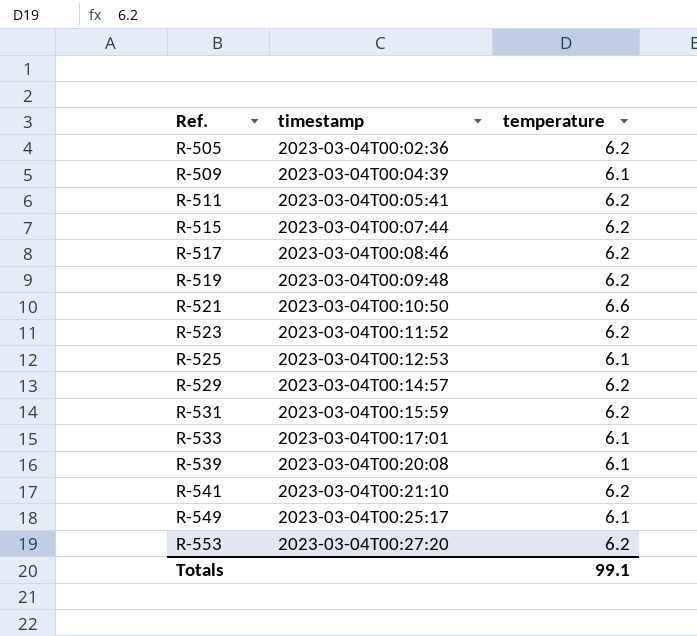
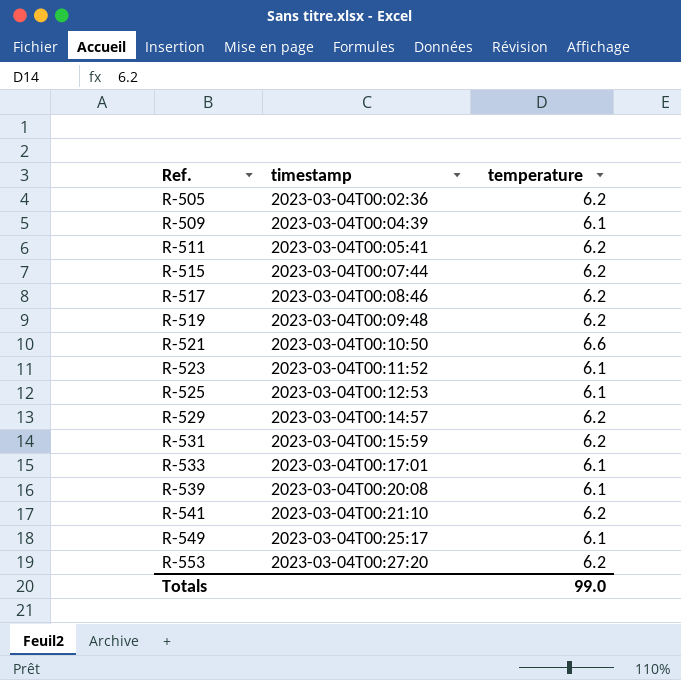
R-523 | temperature: 6.2 -> 6.1
Totals | temperature: 99.1 -> 99.0

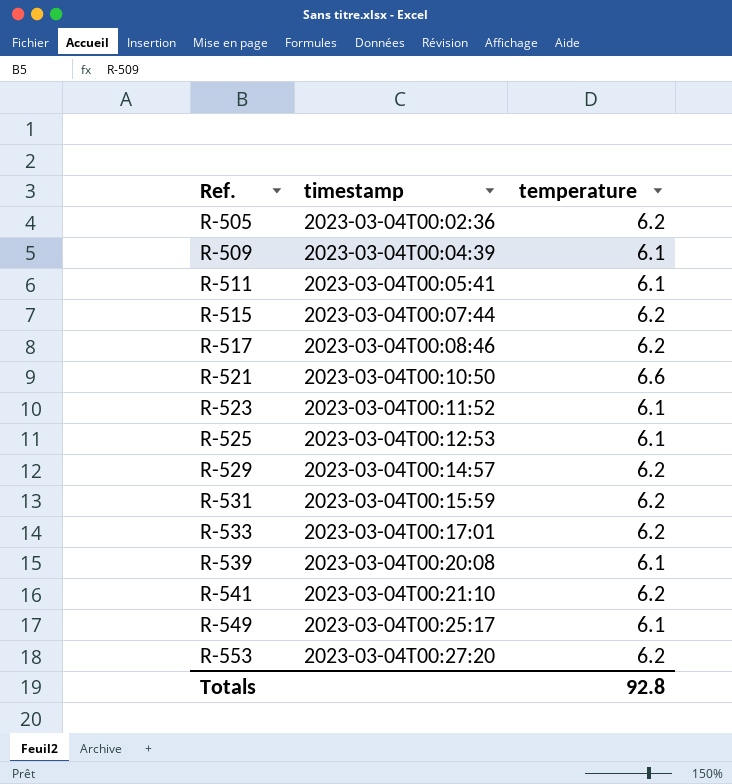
row R-519: 2023-03-04T00:09:48 | 6.2 -> none
R-511 | temperature: 6.2 -> 6.1
R-533 | temperature: 6.1 -> 6.2
Totals | temperature: 99.0 -> 92.8

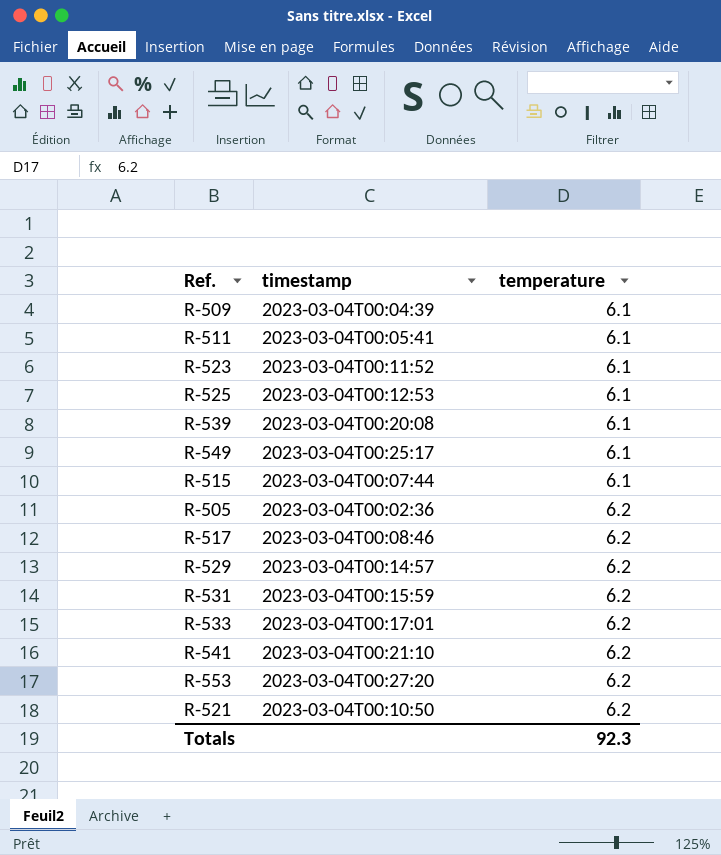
row order: Ref. ascending -> temperature ascending
R-515 | temperature: 6.2 -> 6.1
R-521 | temperature: 6.6 -> 6.2
Totals | temperature: 92.8 -> 92.3

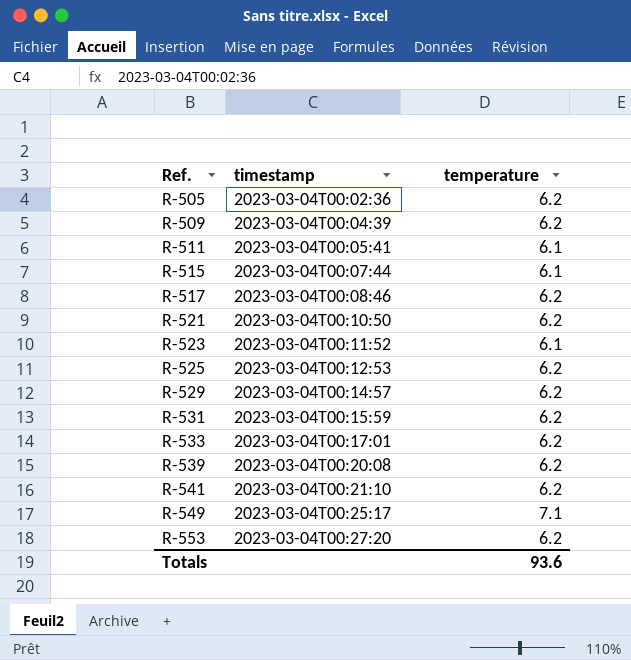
row order: temperature ascending -> Ref. ascending
R-509 | temperature: 6.1 -> 6.2
R-525 | temperature: 6.1 -> 6.2
R-539 | temperature: 6.1 -> 6.2
R-549 | temperature: 6.1 -> 7.1
Totals | temperature: 92.3 -> 93.6

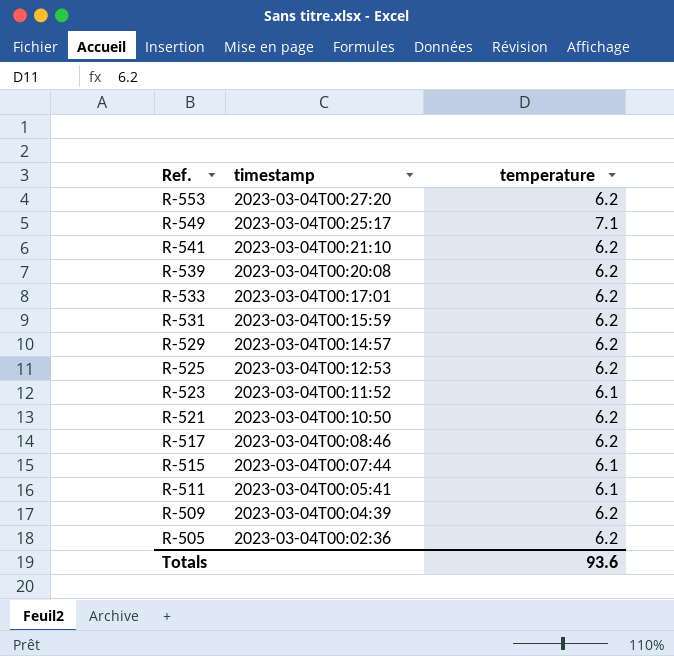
row order: Ref. ascending -> Ref. descending

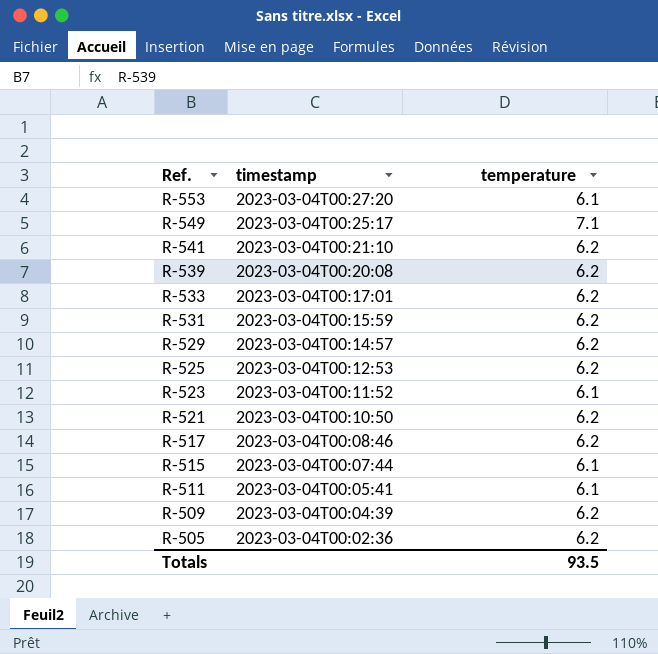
R-553 | temperature: 6.2 -> 6.1
Totals | temperature: 93.6 -> 93.5

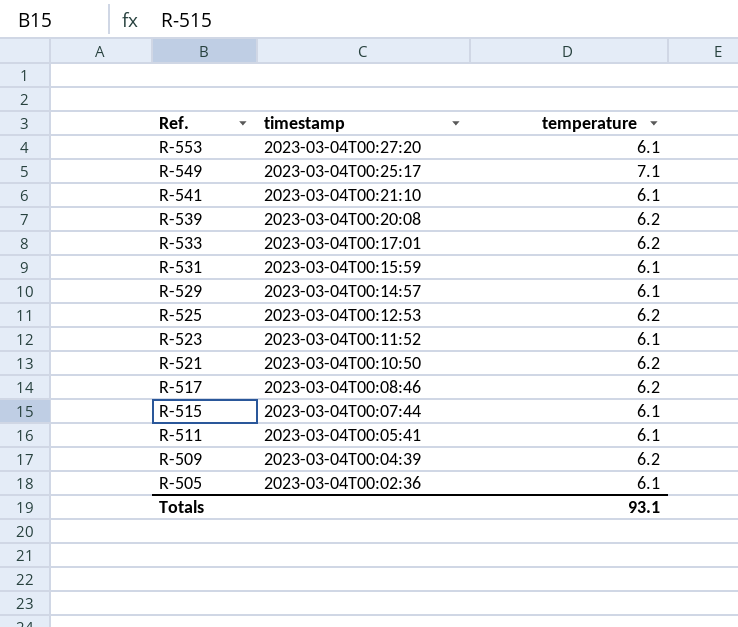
R-541 | temperature: 6.2 -> 6.1
R-531 | temperature: 6.2 -> 6.1
R-529 | temperature: 6.2 -> 6.1
R-505 | temperature: 6.2 -> 6.1
Totals | temperature: 93.5 -> 93.1

